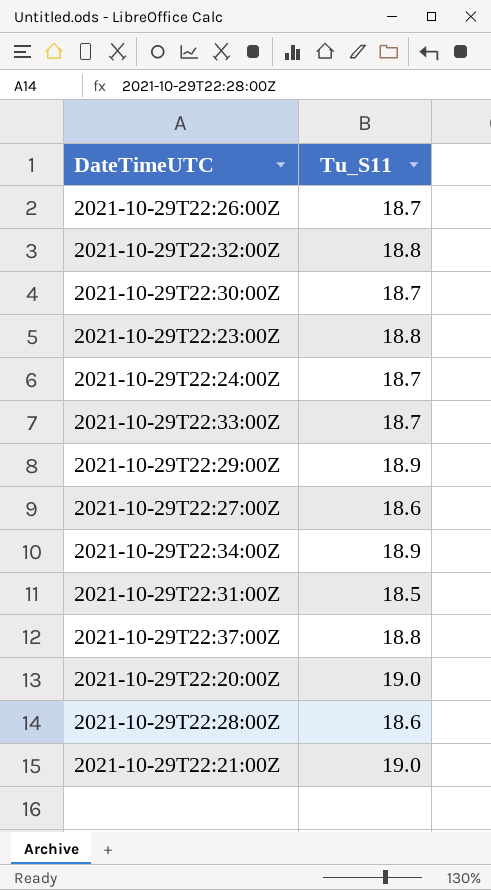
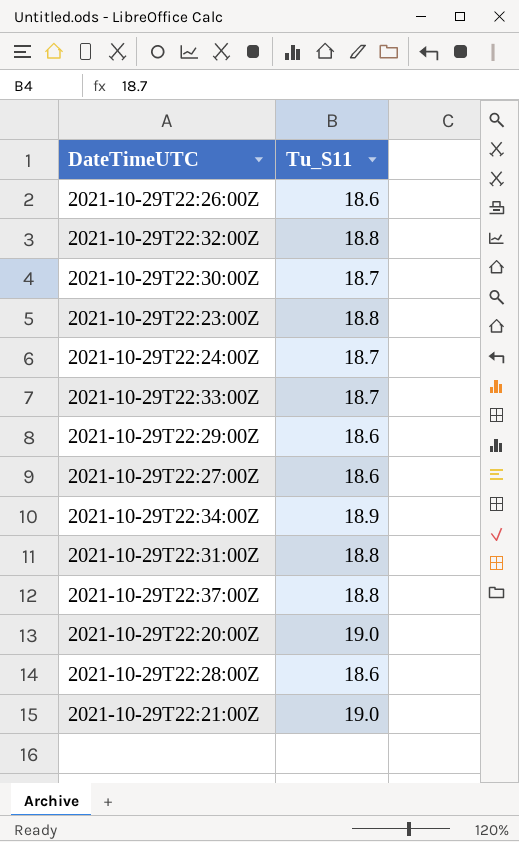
2021-10-29T22:26:00Z | Tu_S11: 18.7 -> 18.6
2021-10-29T22:29:00Z | Tu_S11: 18.9 -> 18.6
2021-10-29T22:31:00Z | Tu_S11: 18.5 -> 18.8

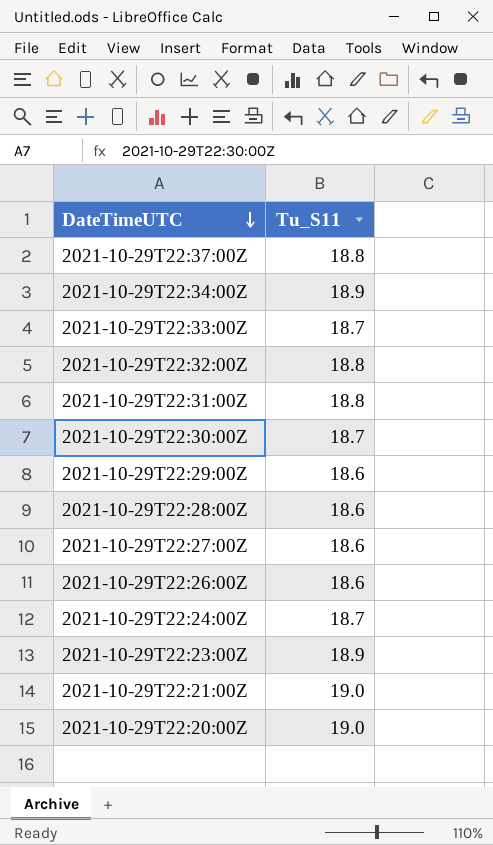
row order: none -> DateTimeUTC descending
2021-10-29T22:23:00Z | Tu_S11: 18.8 -> 18.9

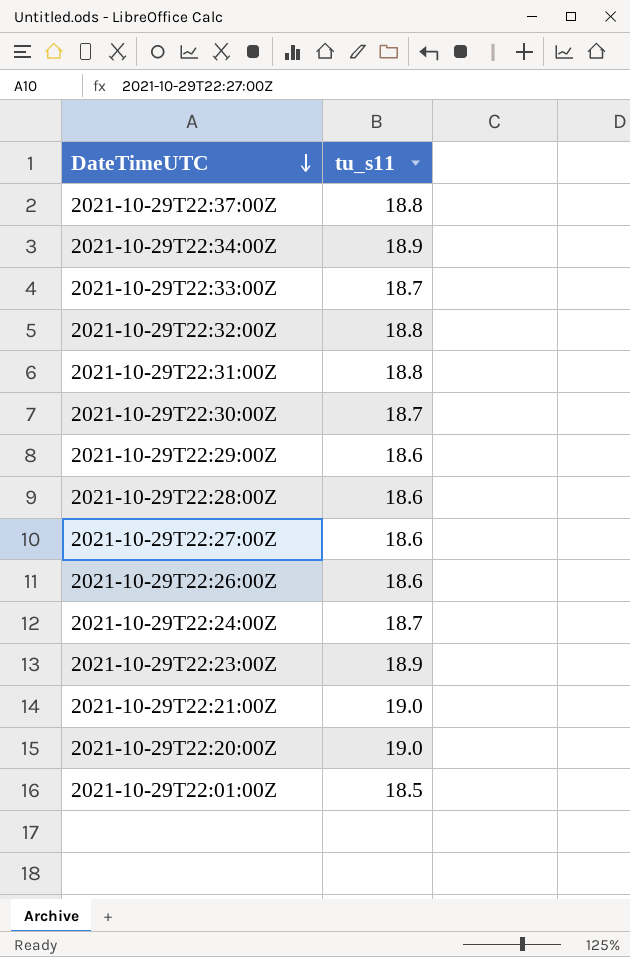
column name: Tu_S11 -> tu_s11
row 2021-10-29T22:01:00Z: none -> 18.5

